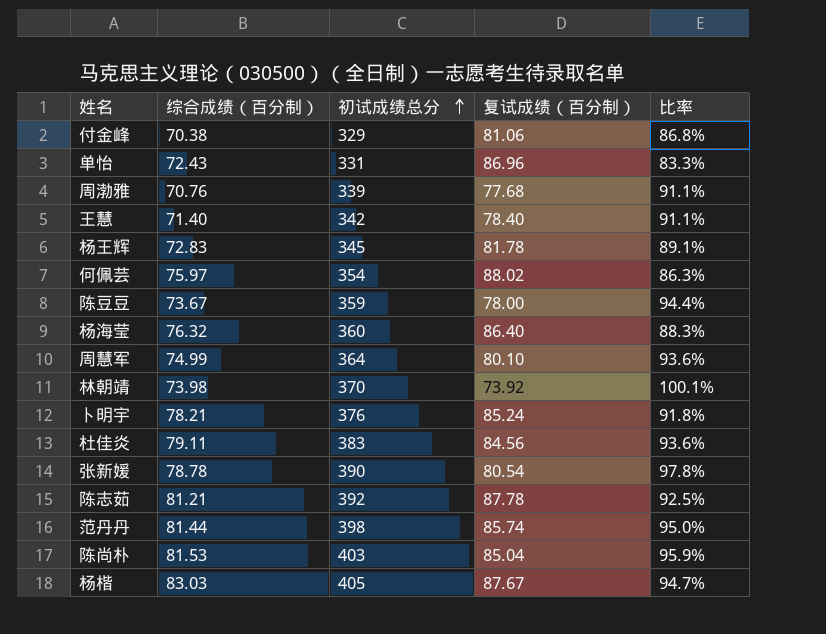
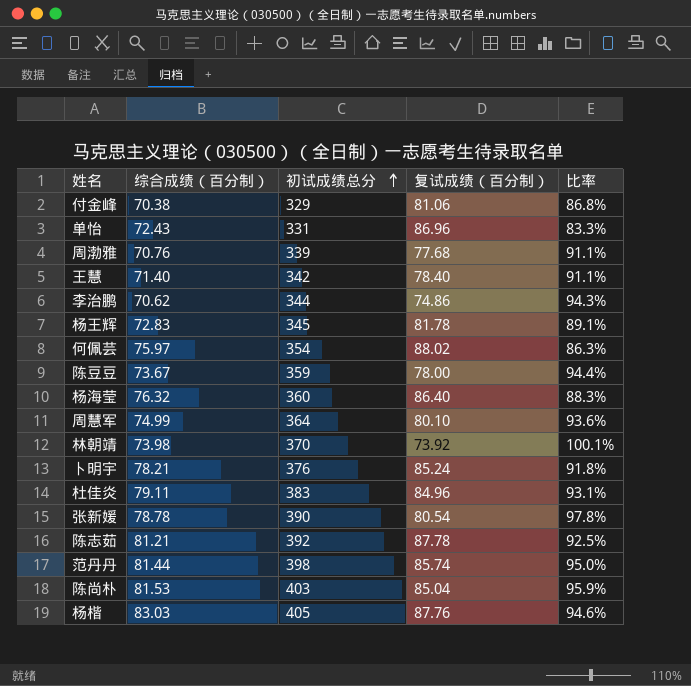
row 李治鹏: none -> 70.62 | 344 | 74.86 | 94.3%
杜佳炎 | 复试成绩（百分制）: 84.56 -> 84.96
杜佳炎 | 比率: 93.6% -> 93.1%
杨楷 | 复试成绩（百分制）: 87.67 -> 87.76
杨楷 | 比率: 94.7% -> 94.6%

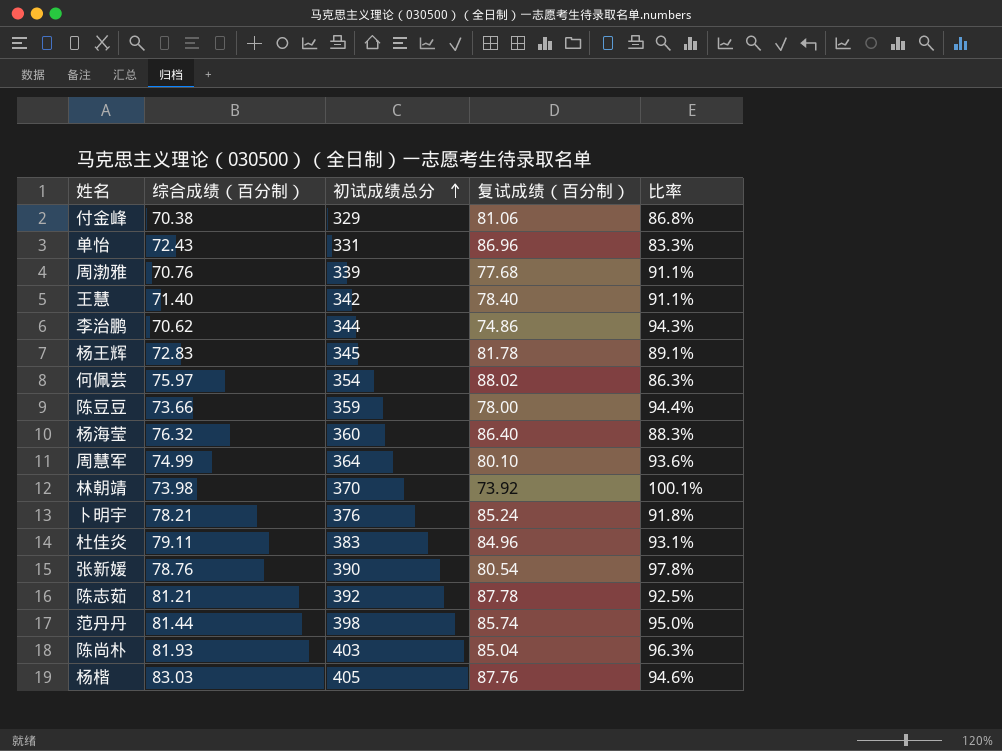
陈豆豆 | 综合成绩（百分制）: 73.67 -> 73.66
张新媛 | 综合成绩（百分制）: 78.78 -> 78.76
陈尚朴 | 综合成绩（百分制）: 81.53 -> 81.93
陈尚朴 | 比率: 95.9% -> 96.3%

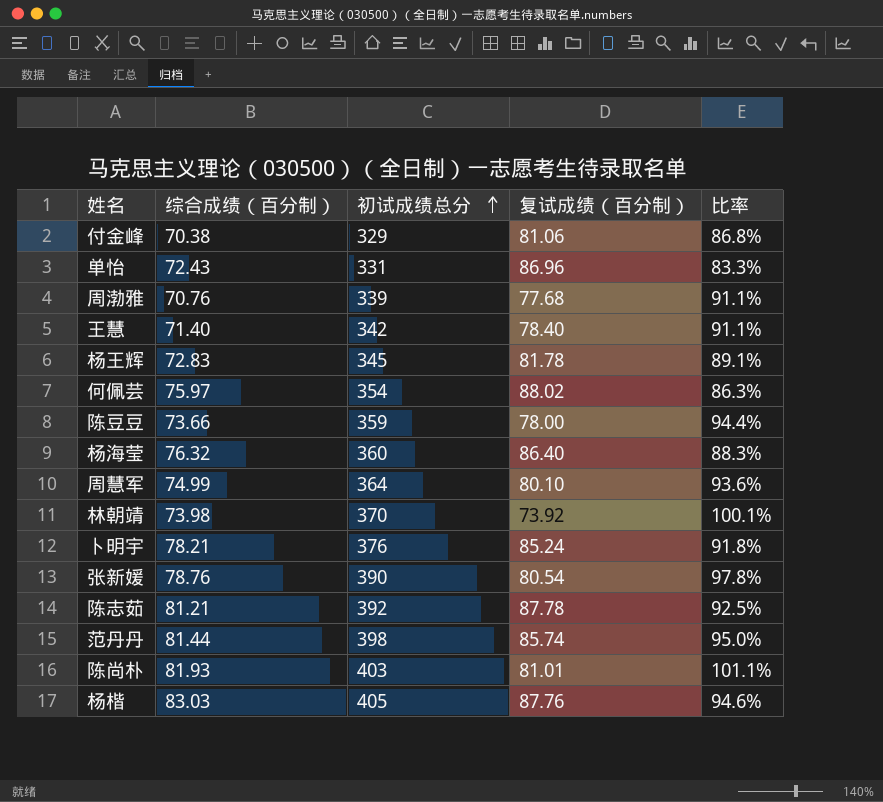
row 李治鹏: 70.62 | 344 | 74.86 | 94.3% -> none
row 杜佳炎: 79.11 | 383 | 84.96 | 93.1% -> none
陈尚朴 | 复试成绩（百分制）: 85.04 -> 81.01
陈尚朴 | 比率: 96.3% -> 101.1%

